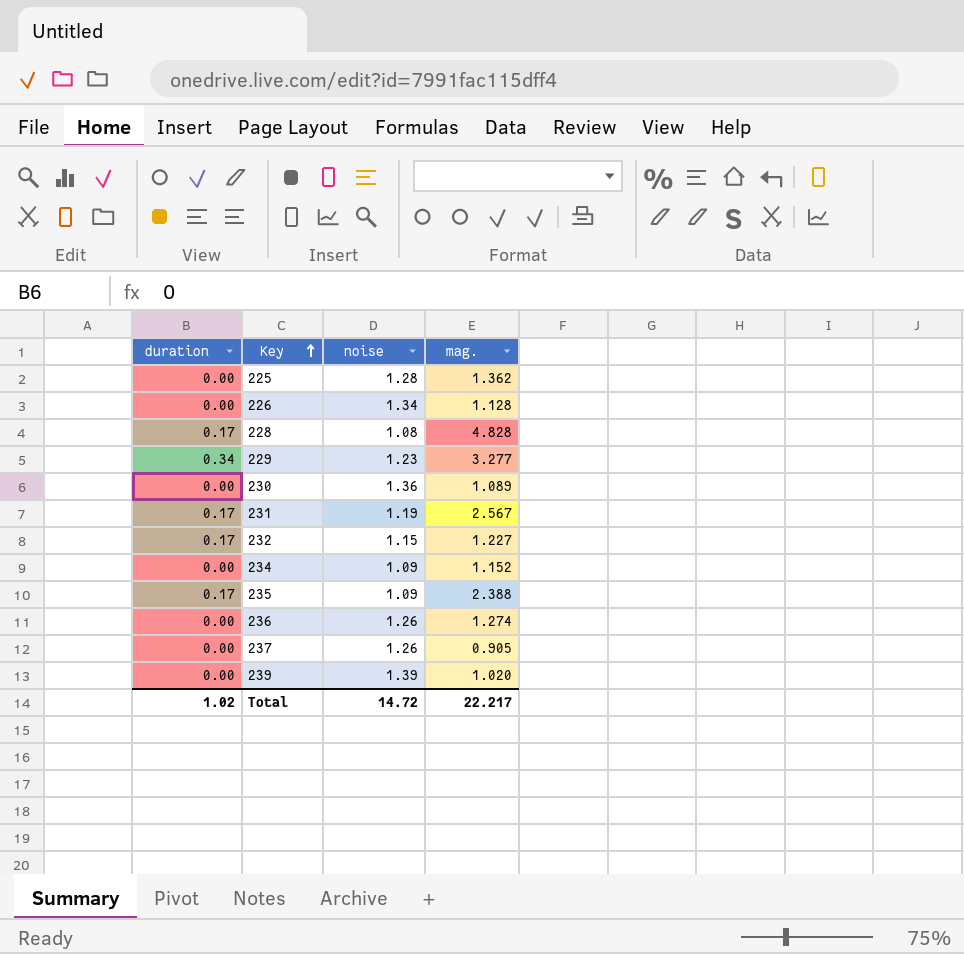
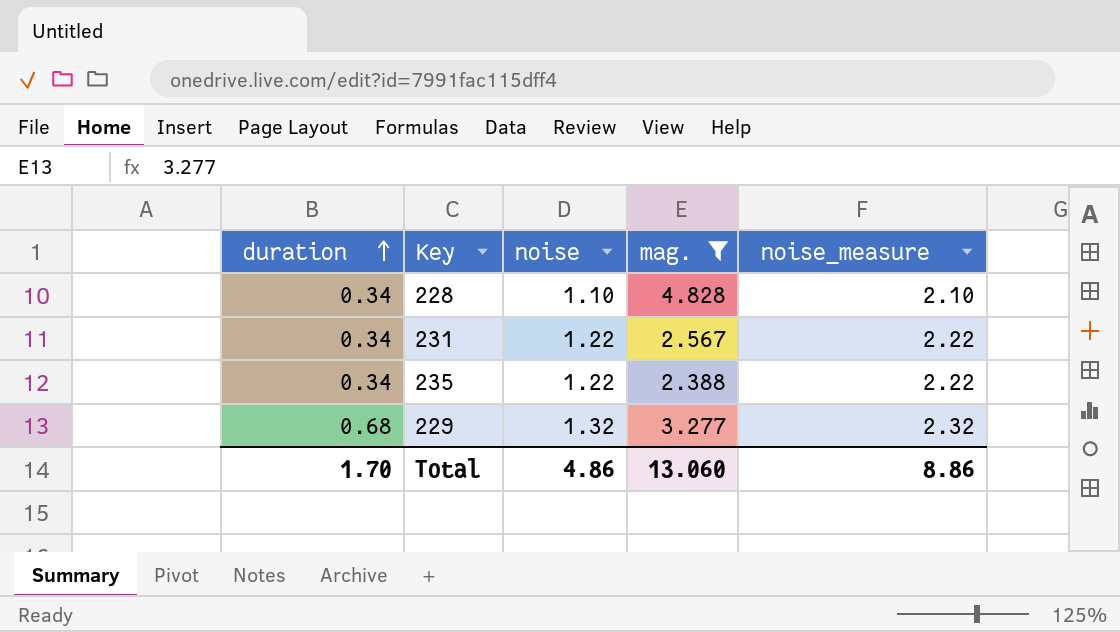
filter: none -> mag. >= 2.388
row order: Key ascending -> duration ascending
column noise_measure | formula: none -> [noise] + 1
228 | duration: 0.17 -> 0.34
228 | noise: 1.08 -> 1.10
231 | duration: 0.17 -> 0.34
231 | noise: 1.19 -> 1.22
235 | duration: 0.17 -> 0.34
235 | noise: 1.09 -> 1.22
229 | duration: 0.34 -> 0.68
229 | noise: 1.23 -> 1.32
Total | duration: 1.02 -> 1.70
Total | noise: 14.72 -> 4.86
Total | mag.: 22.217 -> 13.060

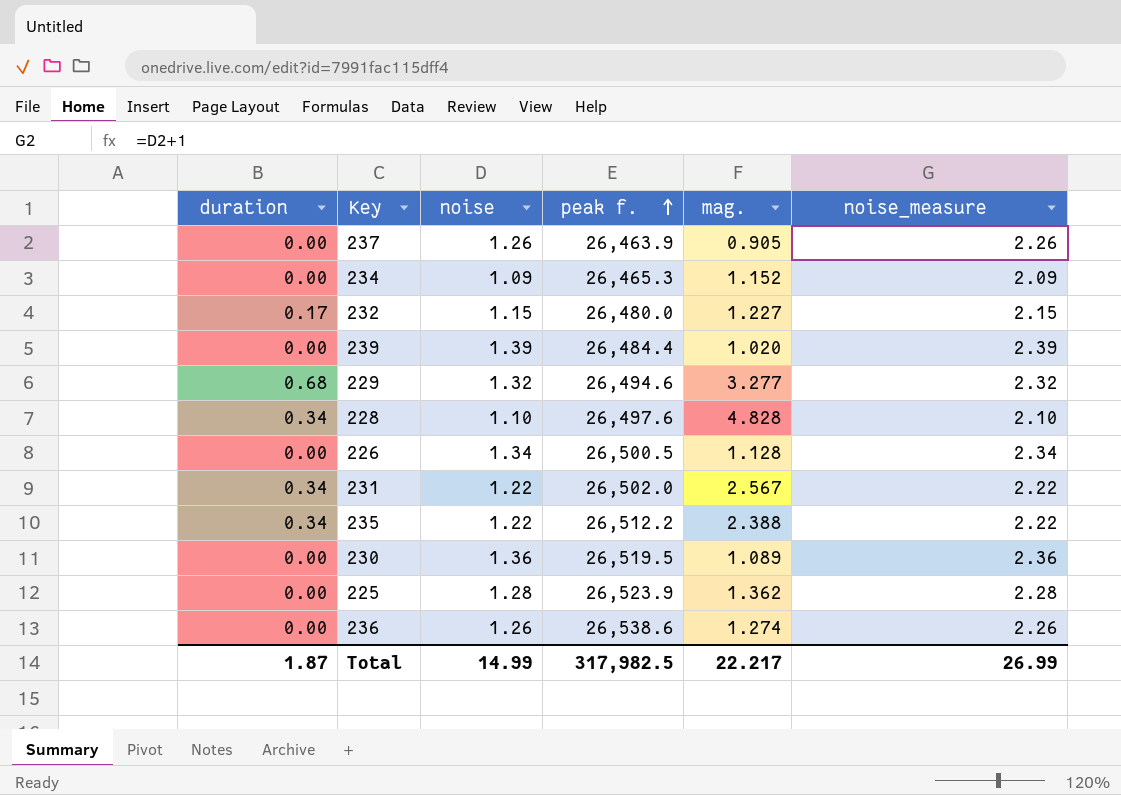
filter: mag. >= 2.388 -> none
row order: duration ascending -> peak f. ascending
column peak f. | position: none -> 4
Total | duration: 1.70 -> 1.87
Total | noise: 4.86 -> 14.99
Total | mag.: 13.060 -> 22.217
Total | noise_measure: 8.86 -> 26.99

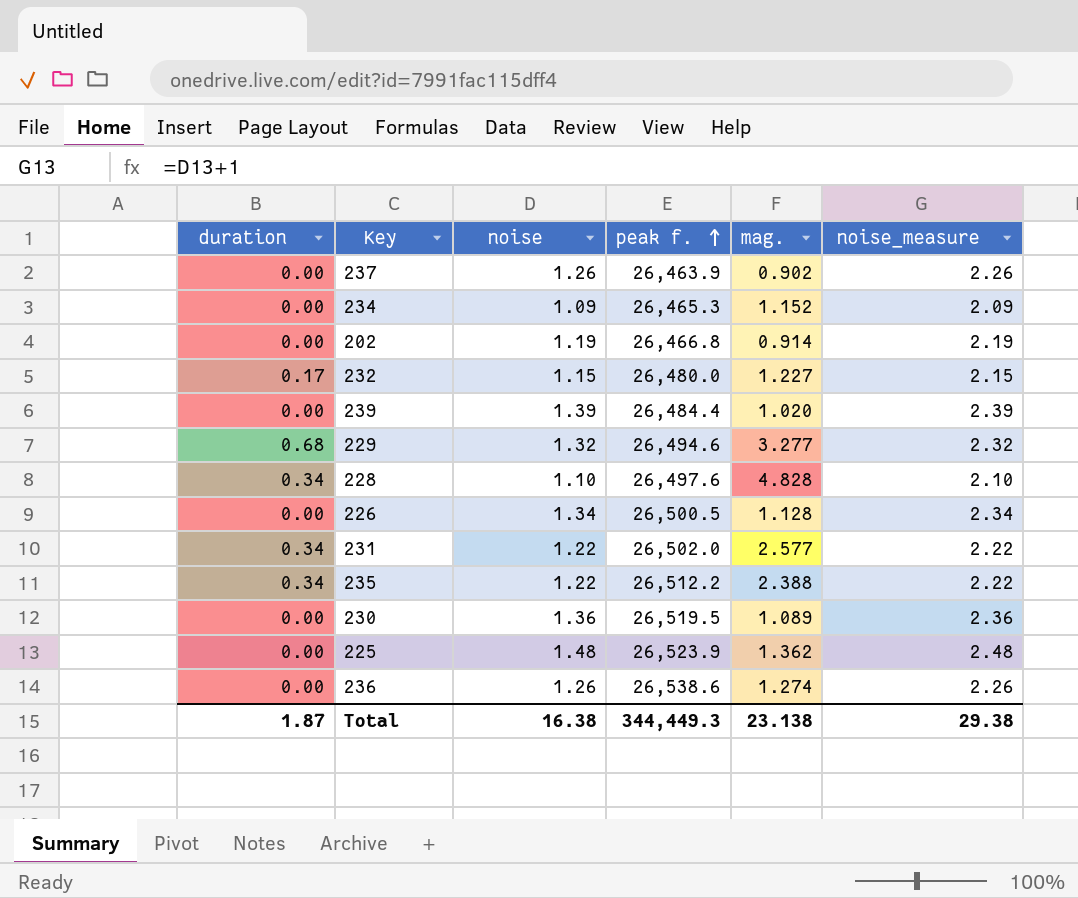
237 | mag.: 0.905 -> 0.902
row 202: none -> 0.00 | 1.19 | 26,466.8 | 0.914 | 2.19
231 | mag.: 2.567 -> 2.577
225 | noise: 1.28 -> 1.48
225 | noise_measure: 2.28 -> 2.48
Total | noise: 14.99 -> 16.38
Total | peak f.: 317,982.5 -> 344,449.3
Total | mag.: 22.217 -> 23.138
Total | noise_measure: 26.99 -> 29.38

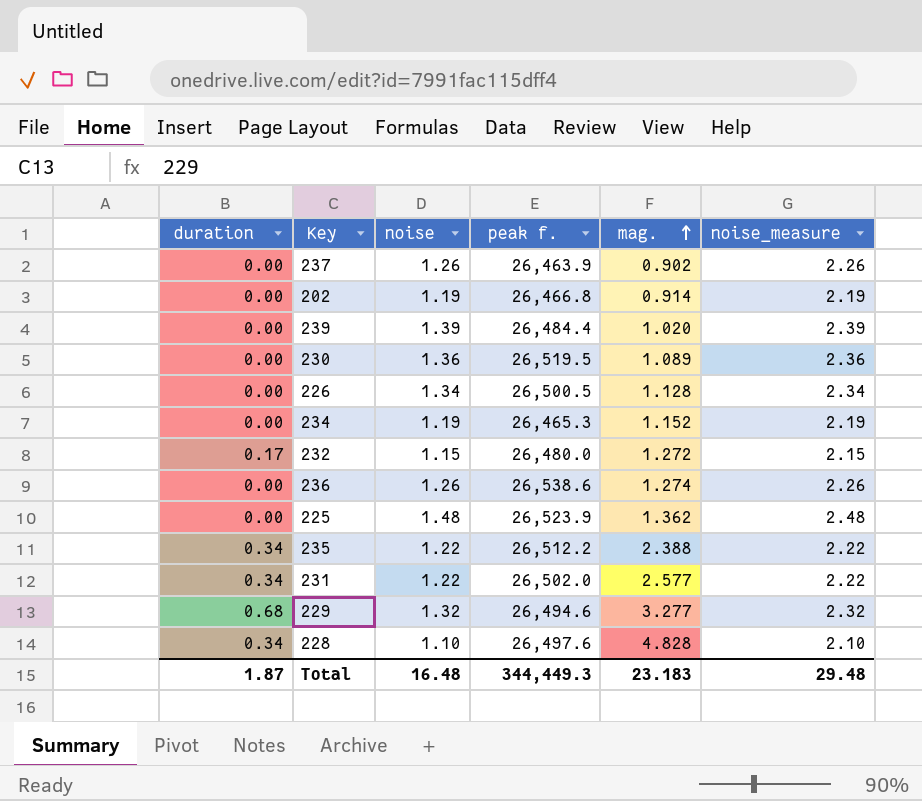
row order: peak f. ascending -> mag. ascending
234 | noise: 1.09 -> 1.19
234 | noise_measure: 2.09 -> 2.19
232 | mag.: 1.227 -> 1.272
Total | noise: 16.38 -> 16.48
Total | mag.: 23.138 -> 23.183
Total | noise_measure: 29.38 -> 29.48

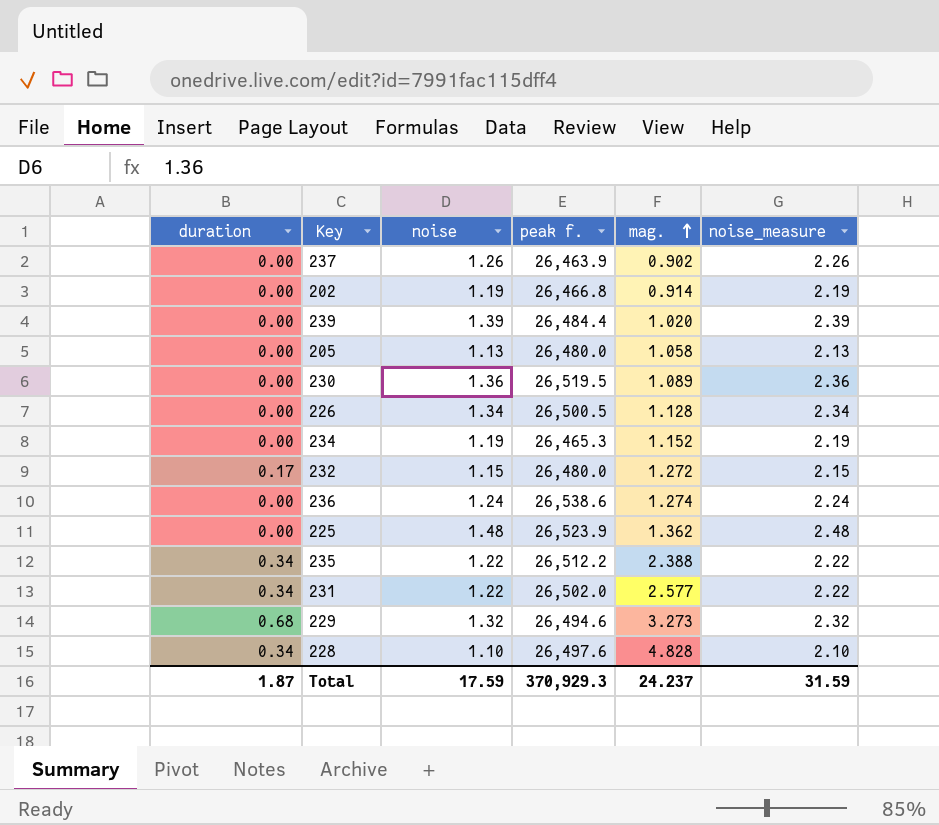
row 205: none -> 0.00 | 1.13 | 26,480.0 | 1.058 | 2.13
236 | noise: 1.26 -> 1.24
236 | noise_measure: 2.26 -> 2.24
229 | mag.: 3.277 -> 3.273
Total | noise: 16.48 -> 17.59
Total | peak f.: 344,449.3 -> 370,929.3
Total | mag.: 23.183 -> 24.237
Total | noise_measure: 29.48 -> 31.59

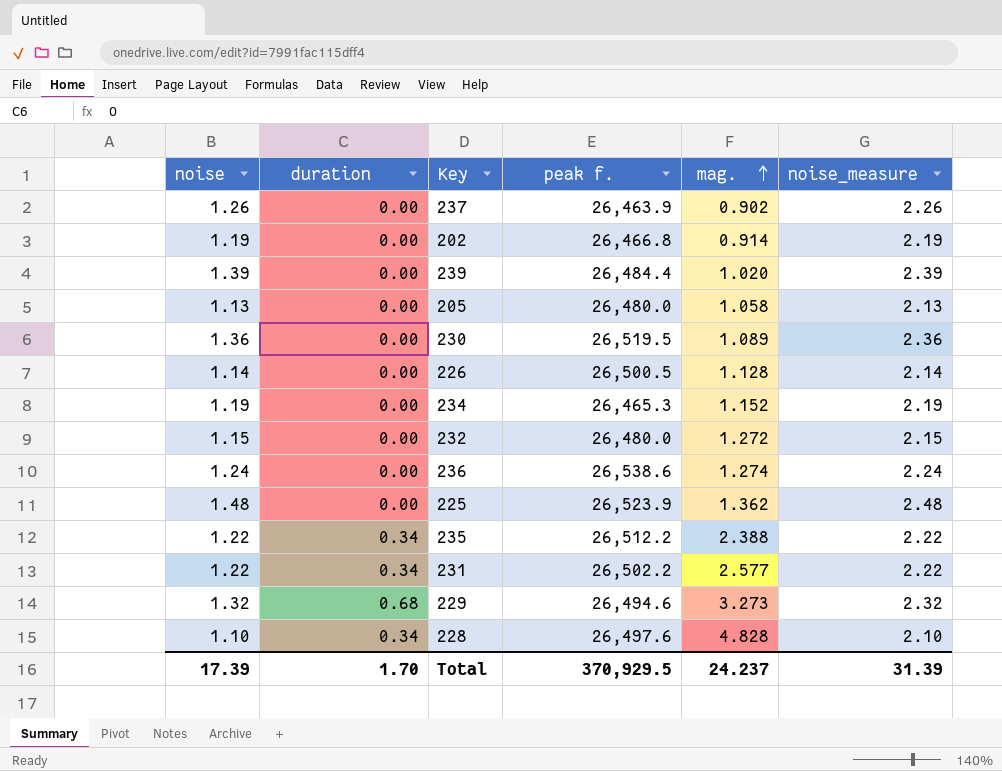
column noise | position: 3 -> 1
226 | noise: 1.34 -> 1.14
226 | noise_measure: 2.34 -> 2.14
232 | duration: 0.17 -> 0.00
231 | peak f.: 26,502.0 -> 26,502.2
Total | noise: 17.59 -> 17.39
Total | duration: 1.87 -> 1.70
Total | peak f.: 370,929.3 -> 370,929.5
Total | noise_measure: 31.59 -> 31.39

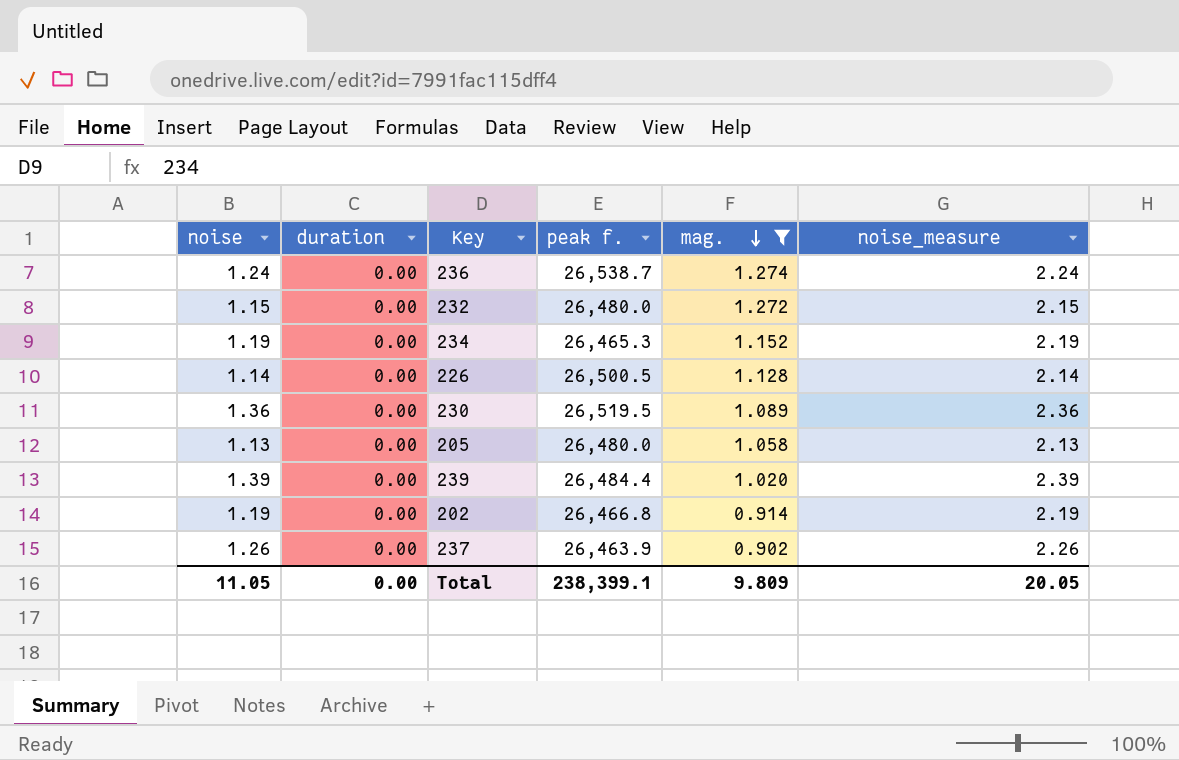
filter: none -> mag. <= 1.274
row order: mag. ascending -> mag. descending
236 | peak f.: 26,538.6 -> 26,538.7
Total | noise: 17.39 -> 11.05
Total | duration: 1.70 -> 0.00
Total | peak f.: 370,929.5 -> 238,399.1
Total | mag.: 24.237 -> 9.809
Total | noise_measure: 31.39 -> 20.05

